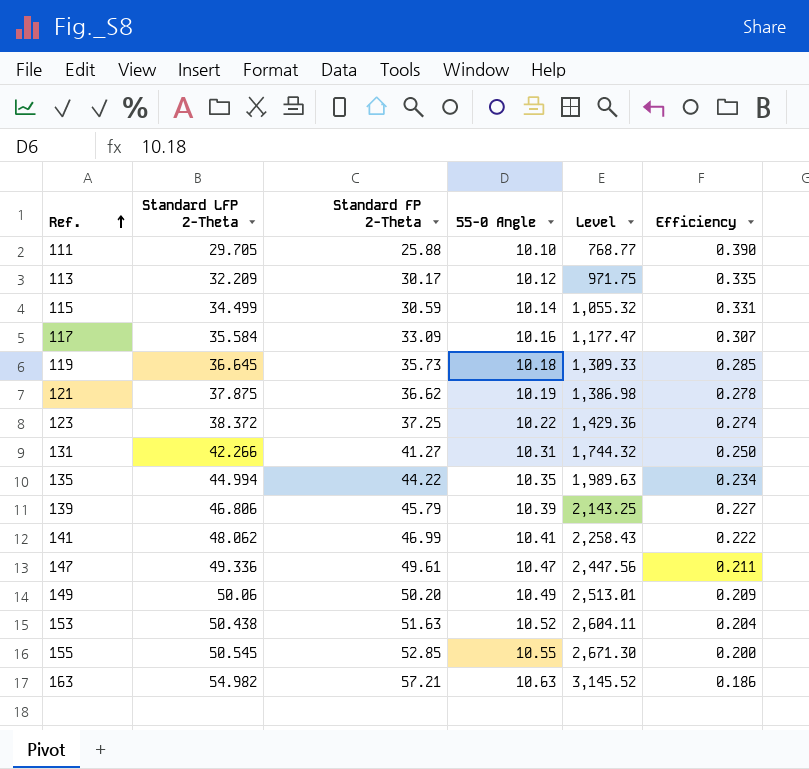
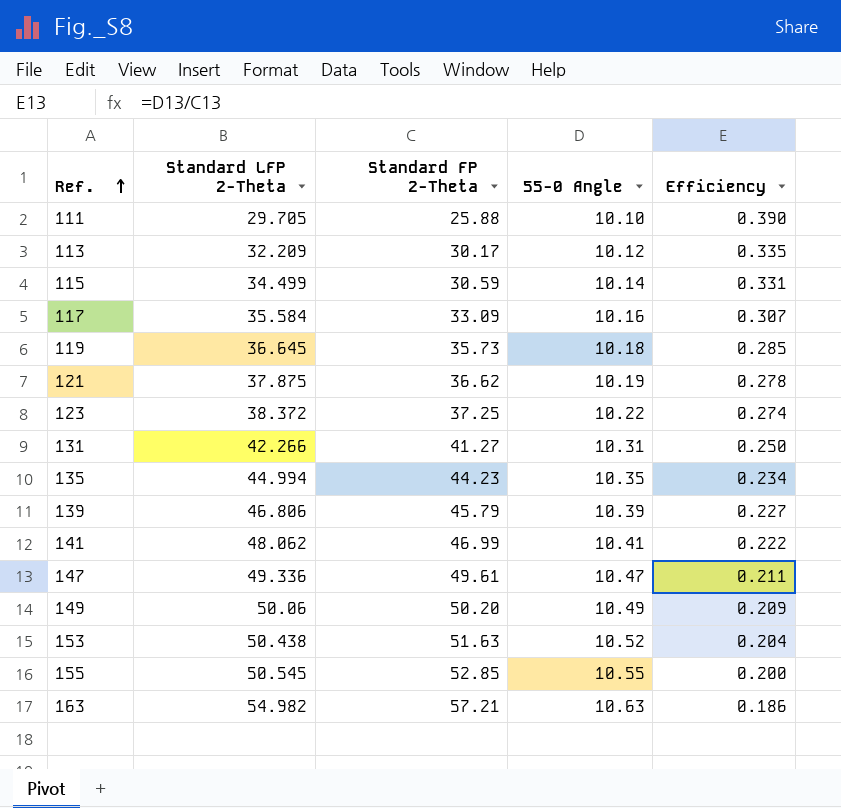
column Level | formula: [Standard LFP 2-Theta] * [Standard FP 2-Theta] -> none
135 | Standard FP 2-Theta: 44.22 -> 44.23

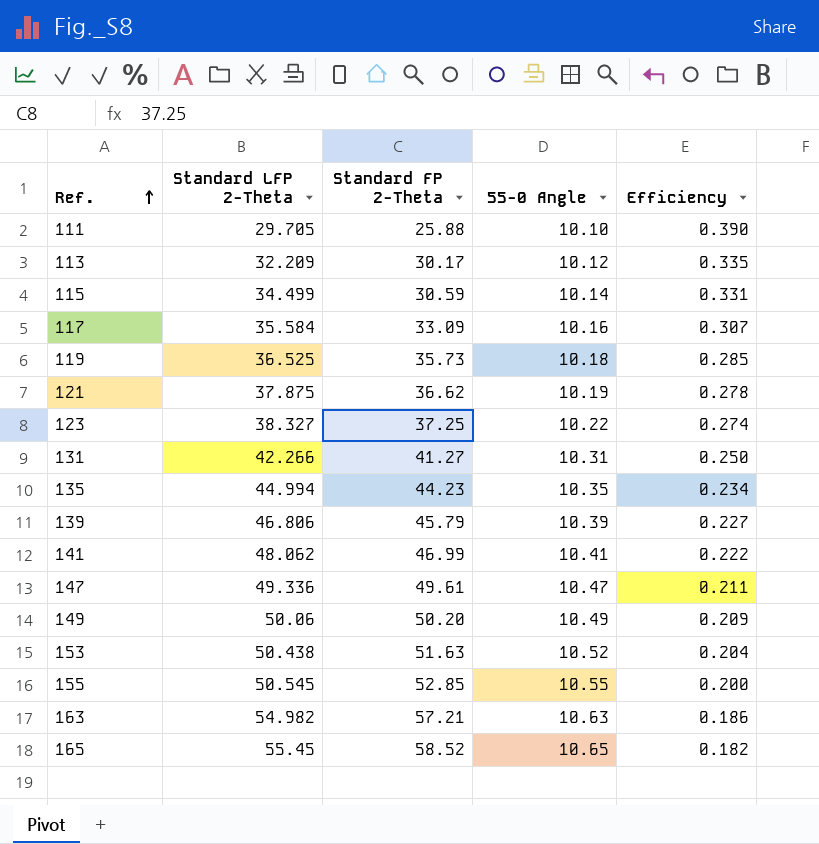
119 | Standard LFP 2-Theta: 36.645 -> 36.525
123 | Standard LFP 2-Theta: 38.372 -> 38.327
row 165: none -> 55.45 | 58.52 | 10.65 | 0.182

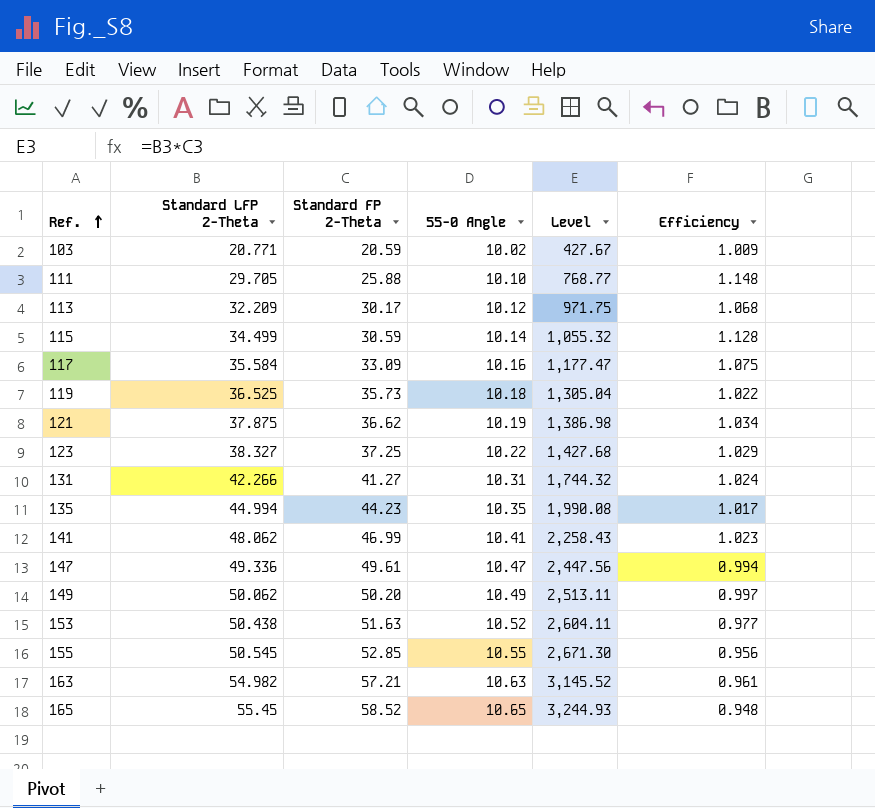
column Level | formula: none -> [Standard LFP 2-Theta] * [Standard FP 2-Theta]
column Efficiency | formula: [55-0 Angle] / [Standard FP 2-Theta] -> [Standard LFP 2-Theta] / [Standard FP 2-Theta]
row 139: 46.806 | 45.79 | 10.39 | 0.227 -> none
row 103: none -> 20.771 | 20.59 | 10.02 | 427.67 | 1.009
149 | Standard LFP 2-Theta: 50.06 -> 50.062

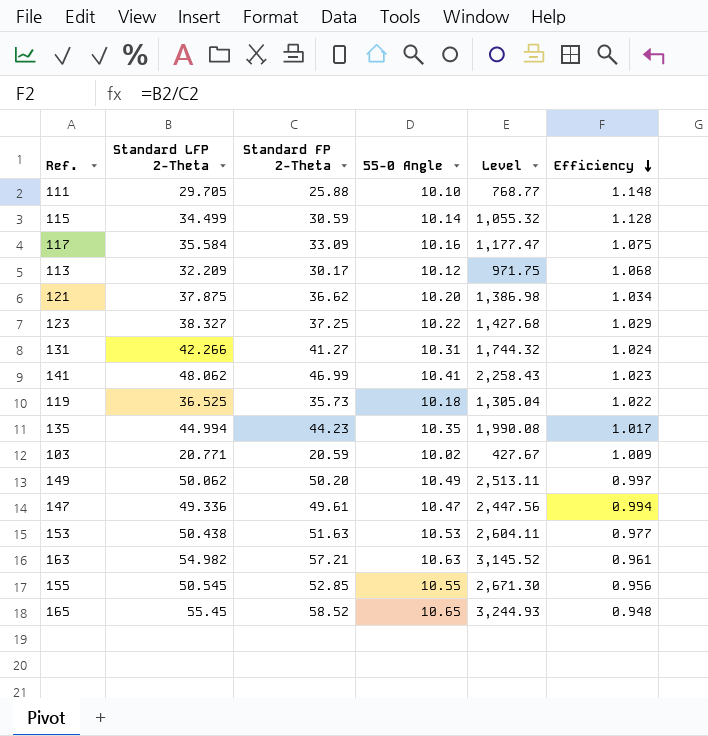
row order: Ref. ascending -> Efficiency descending
121 | 55-0 Angle: 10.19 -> 10.20
153 | 55-0 Angle: 10.52 -> 10.53

